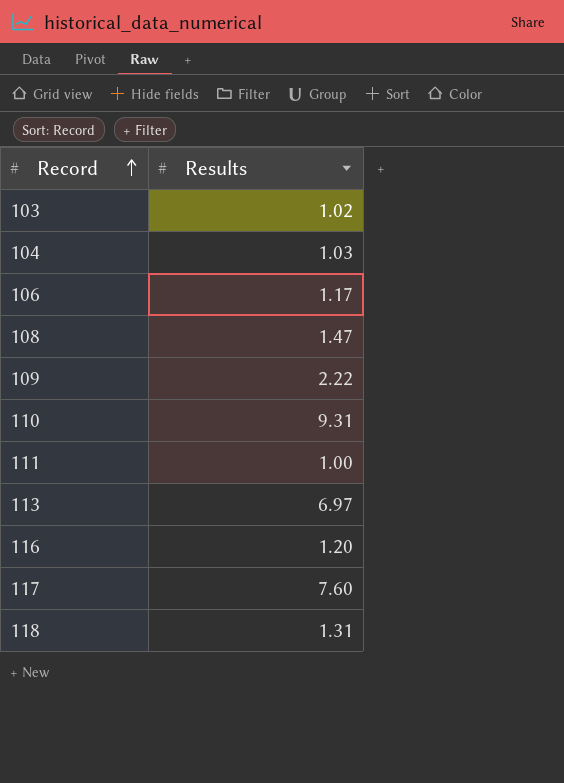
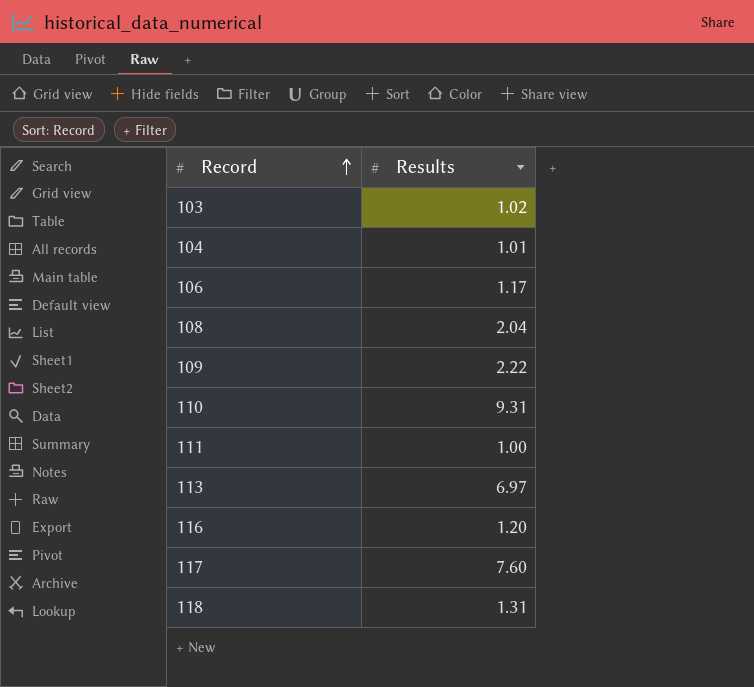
104 | Results: 1.03 -> 1.01
108 | Results: 1.47 -> 2.04

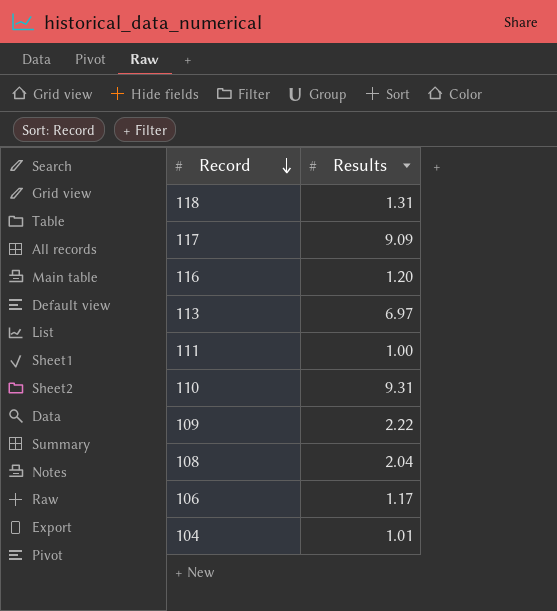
row order: Record ascending -> Record descending
row 103: 1.02 -> none
117 | Results: 7.60 -> 9.09

